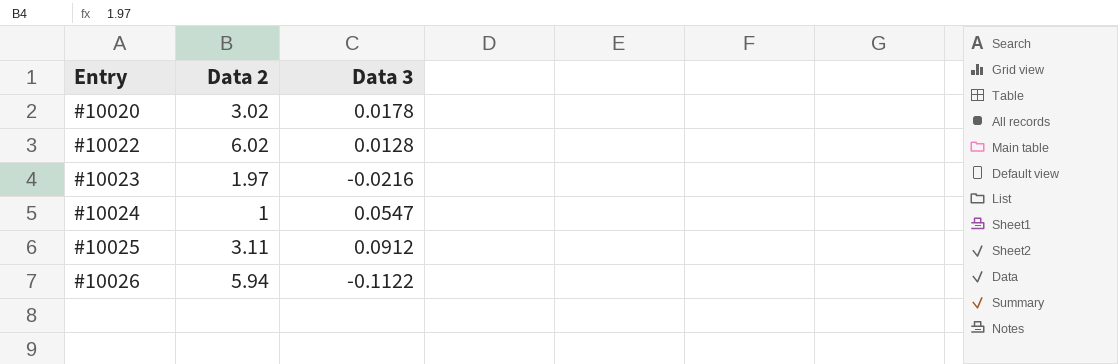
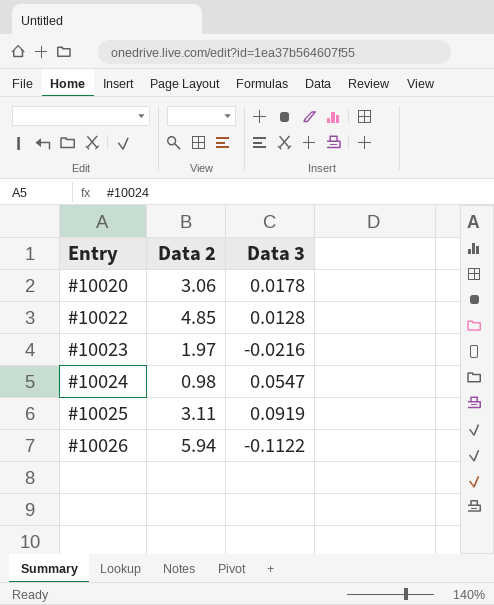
#10020 | Data 2: 3.02 -> 3.06
#10022 | Data 2: 6.02 -> 4.85
#10024 | Data 2: 1 -> 0.98
#10025 | Data 3: 0.0912 -> 0.0919

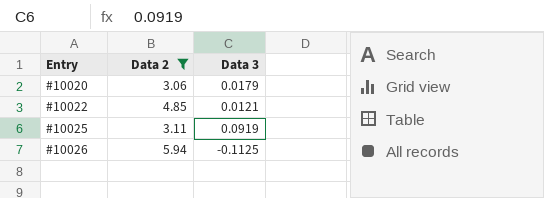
filter: none -> Data 2 >= 3.06
#10020 | Data 3: 0.0178 -> 0.0179
#10022 | Data 3: 0.0128 -> 0.0121
#10026 | Data 3: -0.1122 -> -0.1125

